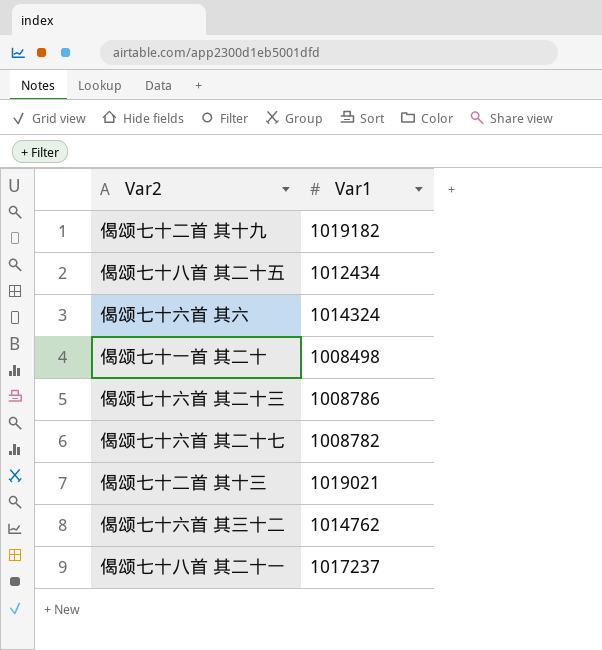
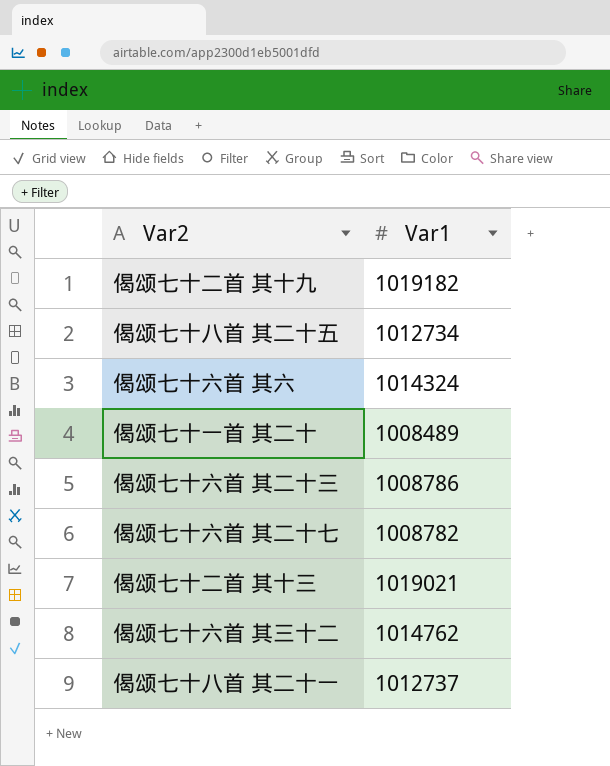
偈颂七十八首 其二十五 | Var1: 1012434 -> 1012734
偈颂七十一首 其二十 | Var1: 1008498 -> 1008489
偈颂七十八首 其二十一 | Var1: 1017237 -> 1012737

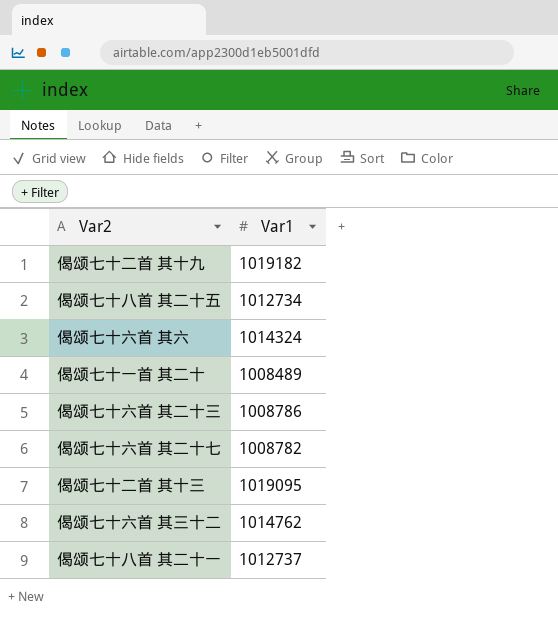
偈颂七十二首 其十三 | Var1: 1019021 -> 1019095

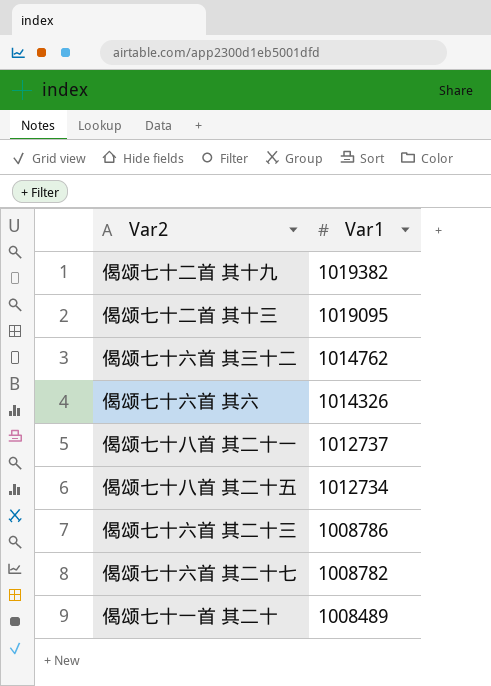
row order: none -> Var1 descending
偈颂七十二首 其十九 | Var1: 1019182 -> 1019382
偈颂七十六首 其六 | Var1: 1014324 -> 1014326

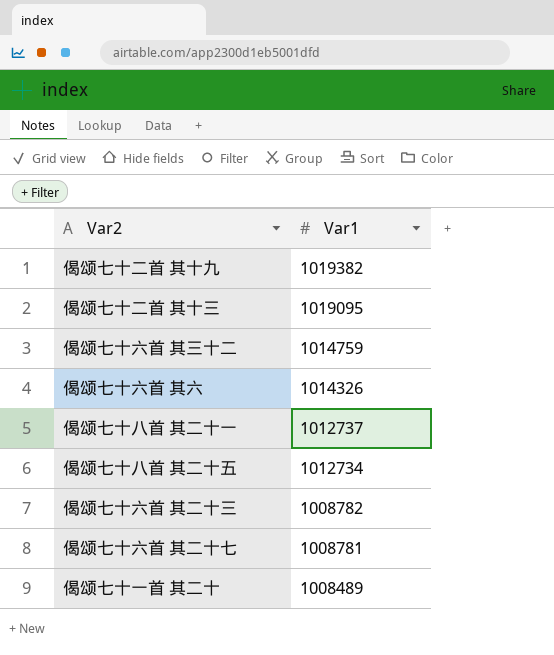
偈颂七十六首 其三十二 | Var1: 1014762 -> 1014759
偈颂七十六首 其二十三 | Var1: 1008786 -> 1008782
偈颂七十六首 其二十七 | Var1: 1008782 -> 1008781

